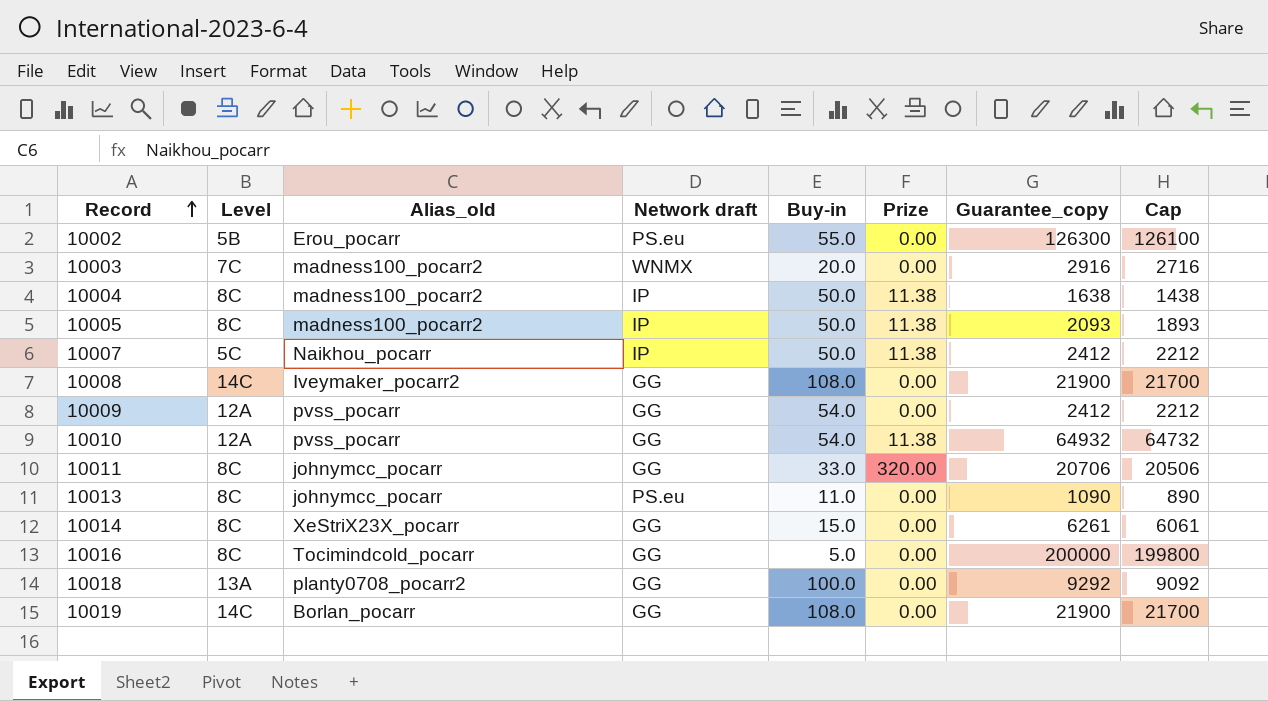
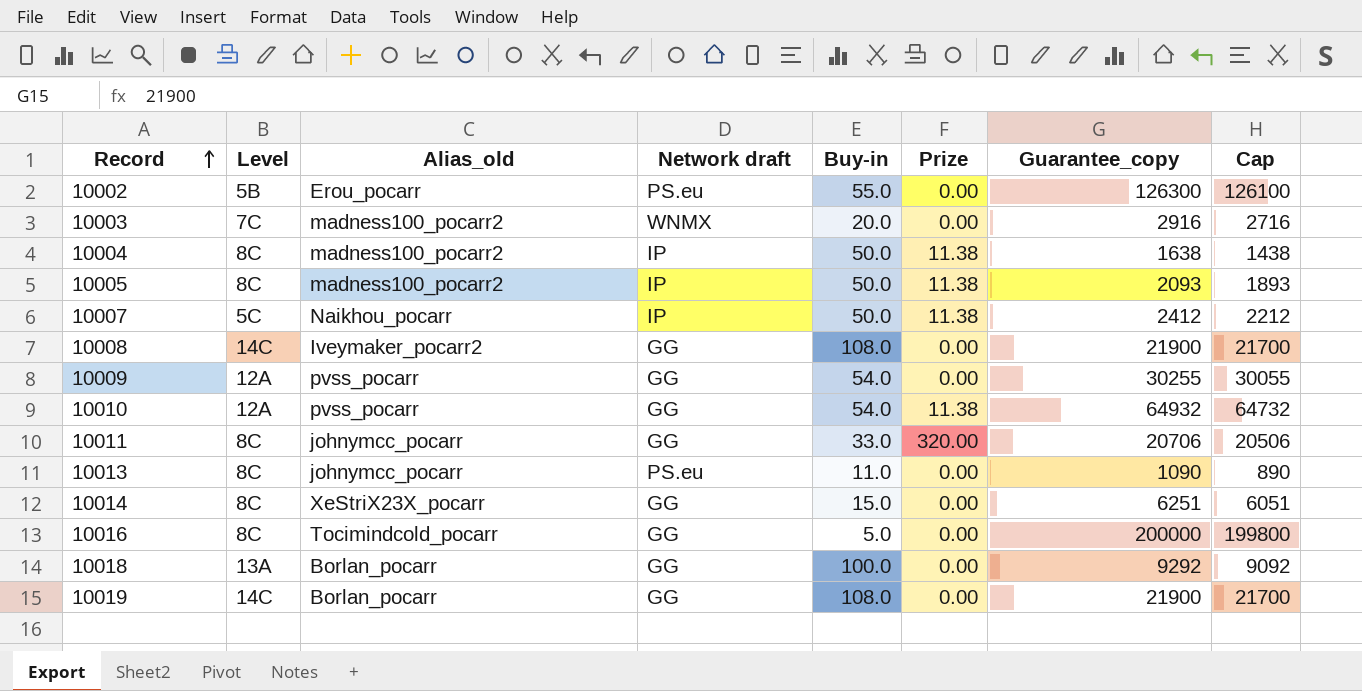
10009 | Guarantee_copy: 2412 -> 30255
10009 | Cap: 2212 -> 30055
10014 | Guarantee_copy: 6261 -> 6251
10014 | Cap: 6061 -> 6051
10018 | Alias_old: planty0708_pocarr2 -> Borlan_pocarr

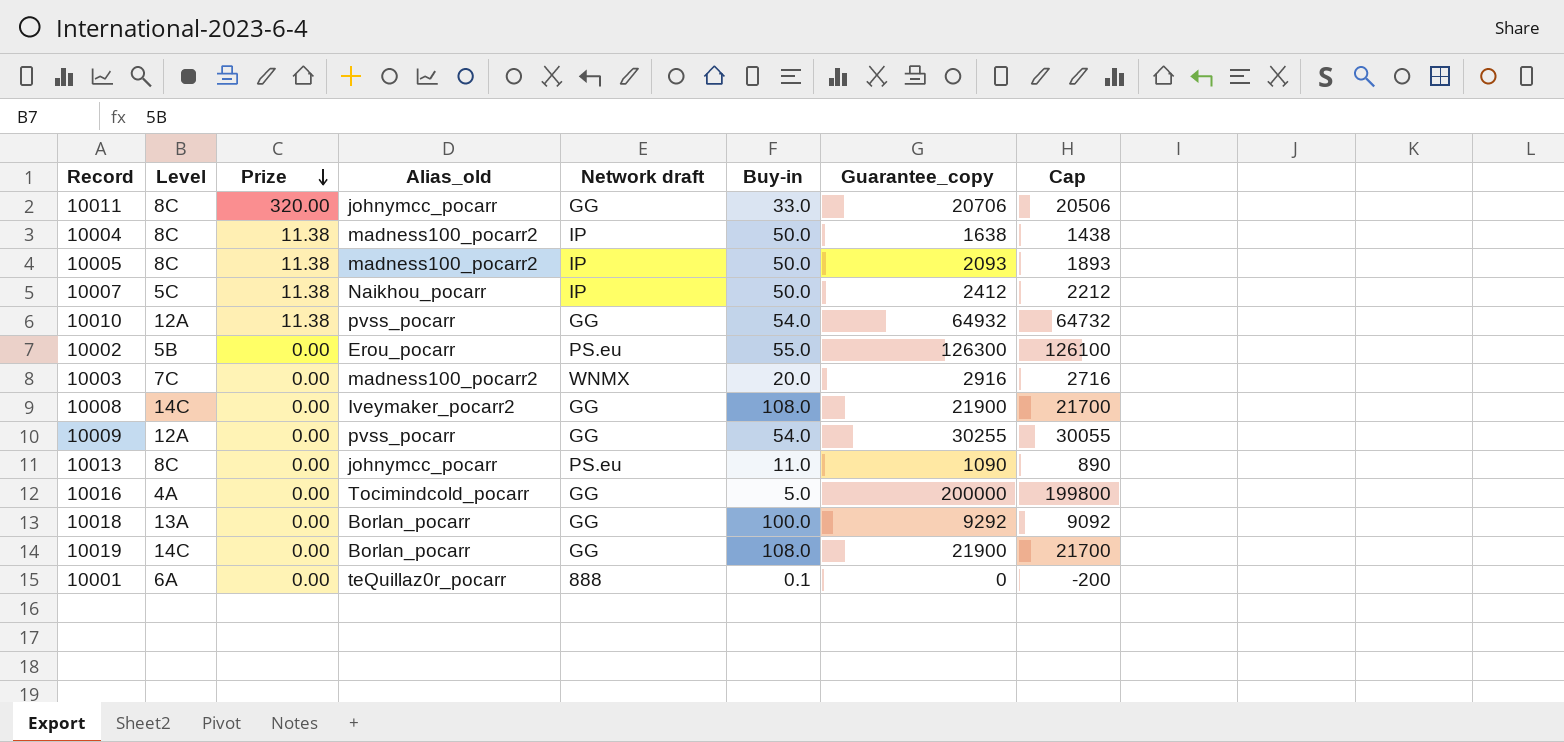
row order: Record ascending -> Prize descending
column Prize | position: 6 -> 3
row 10014: 8C | XeStriX23X_pocarr | GG | 15.0 | 0.00 | 6251 | 6051 -> none
10016 | Level: 8C -> 4A
row 10001: none -> 6A | 0.00 | teQuillaz0r_pocarr | 888 | 0.1 | 0 | -200

